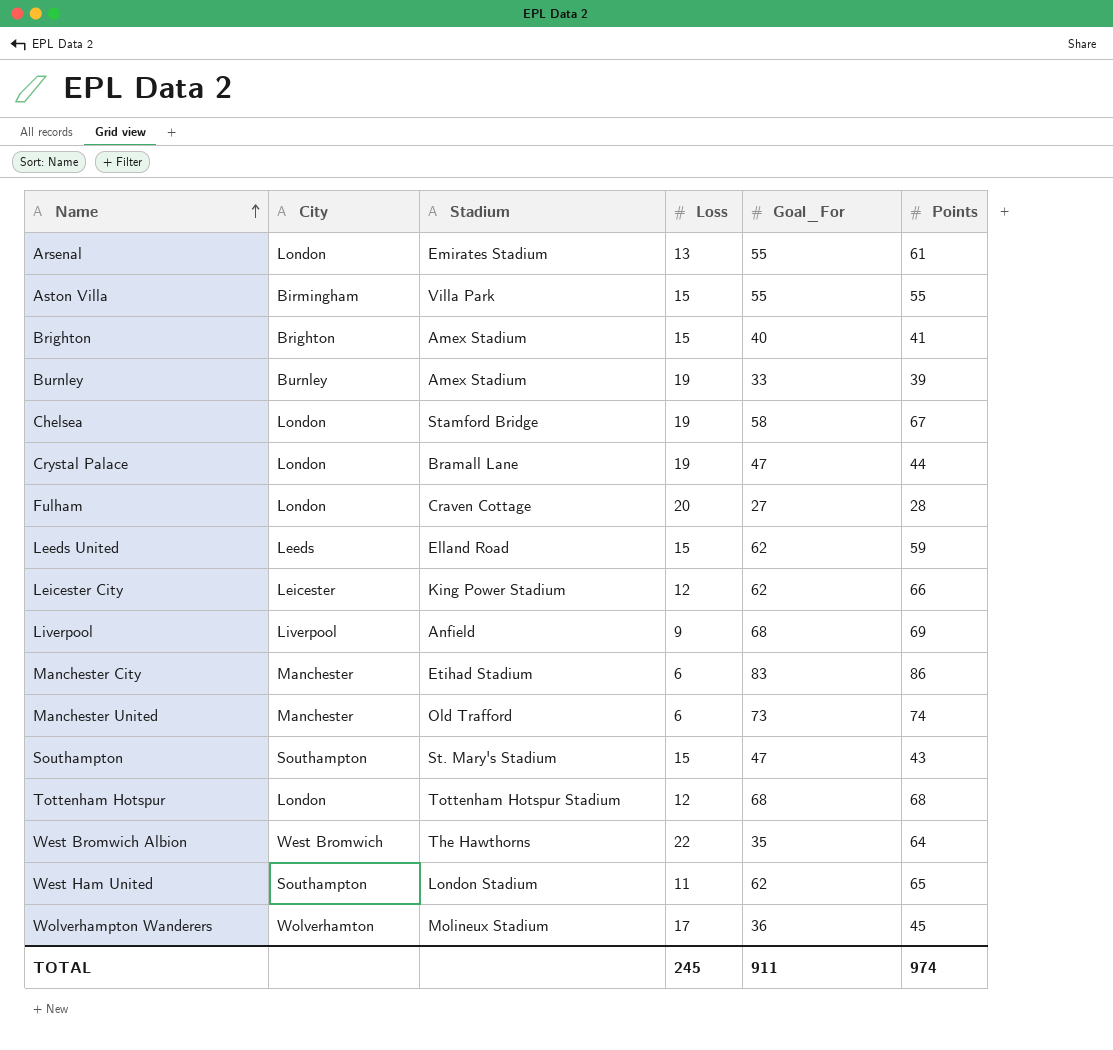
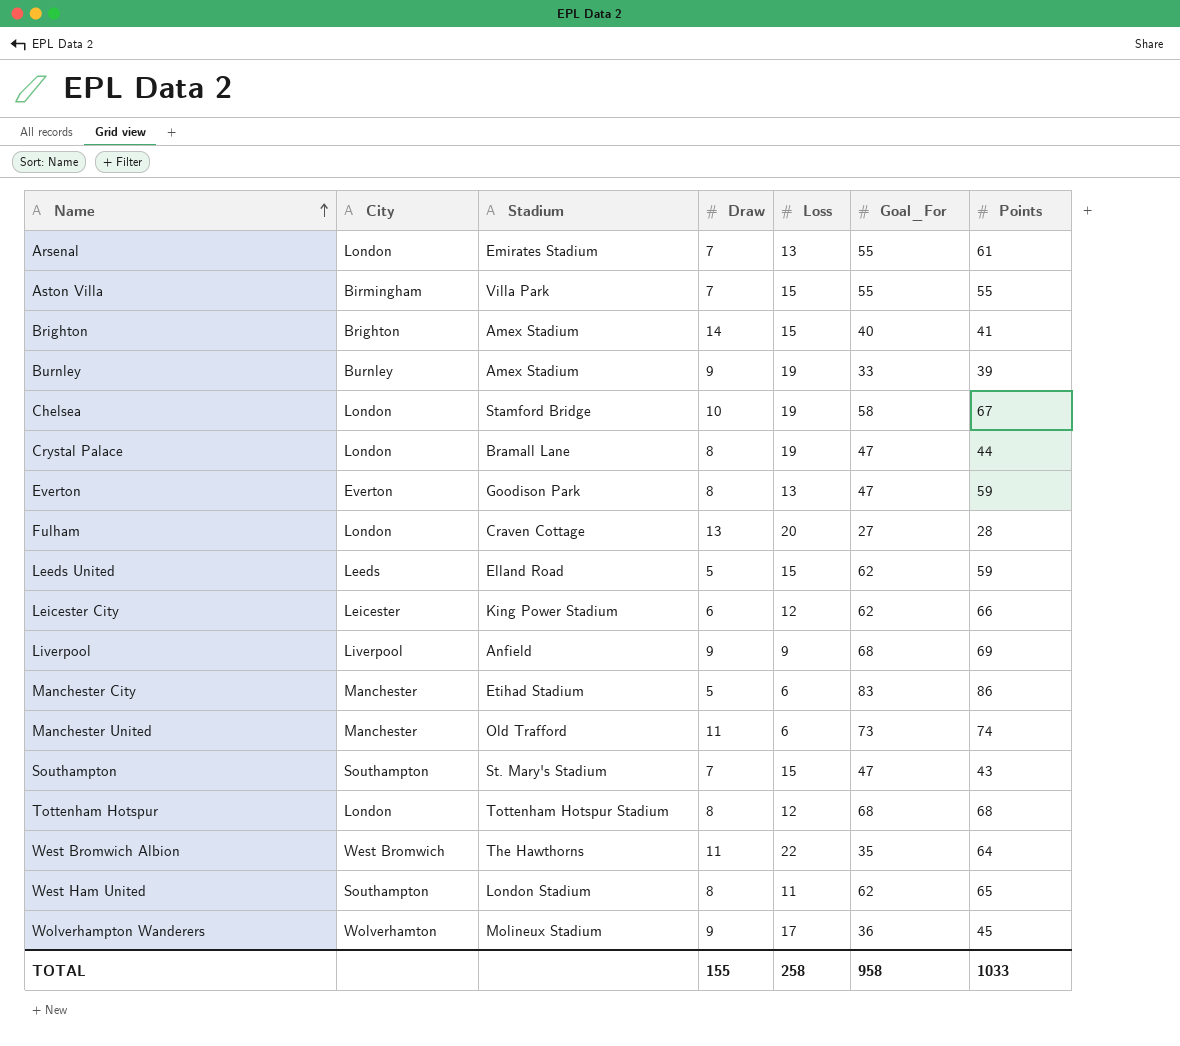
column Draw | position: none -> 4
row Everton: none -> Everton | Goodison Park | 8 | 13 | 47 | 59
TOTAL | Loss: 245 -> 258
TOTAL | Goal_For: 911 -> 958
TOTAL | Points: 974 -> 1033

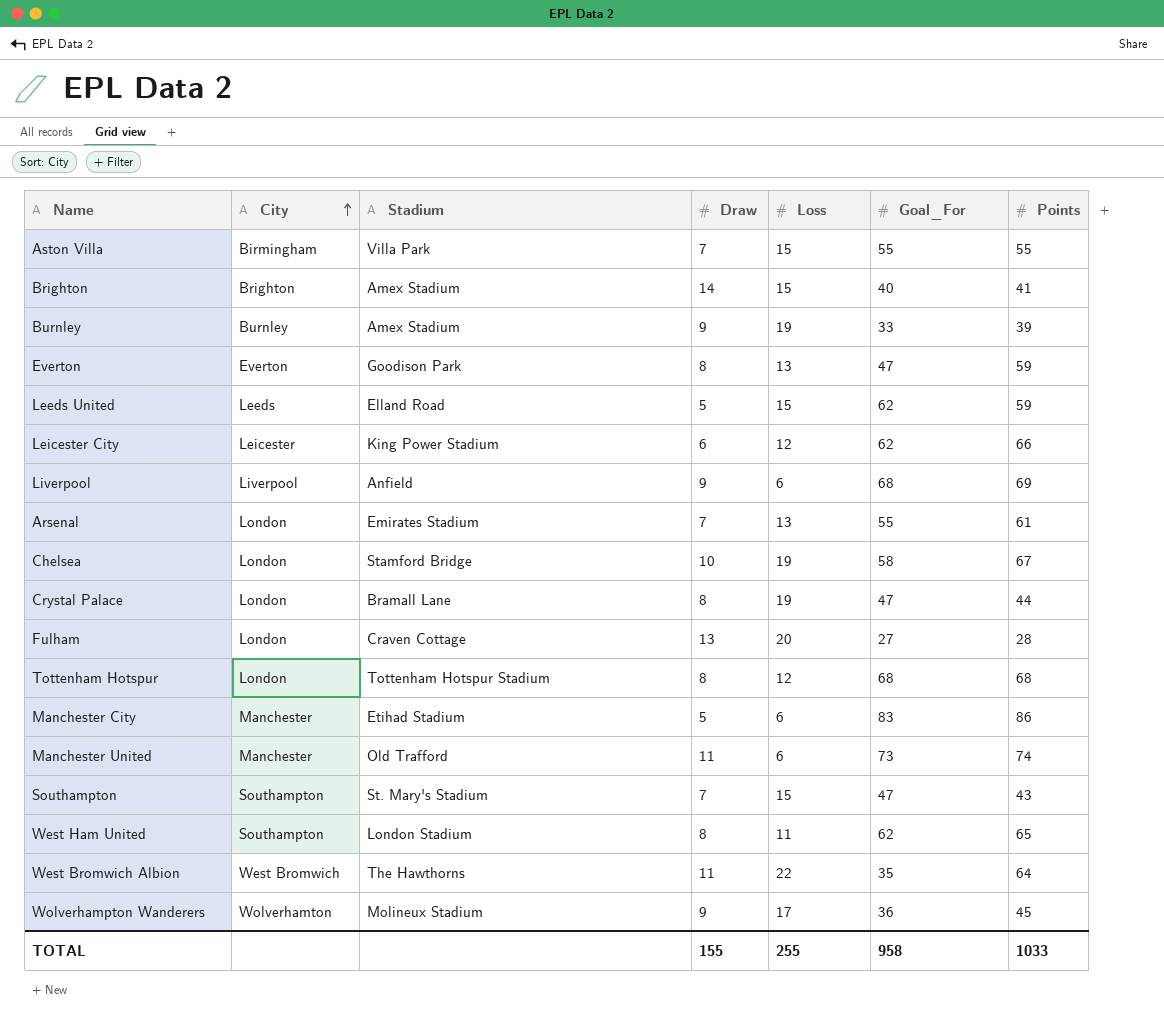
row order: Name ascending -> City ascending
Liverpool | Loss: 9 -> 6
TOTAL | Loss: 258 -> 255

